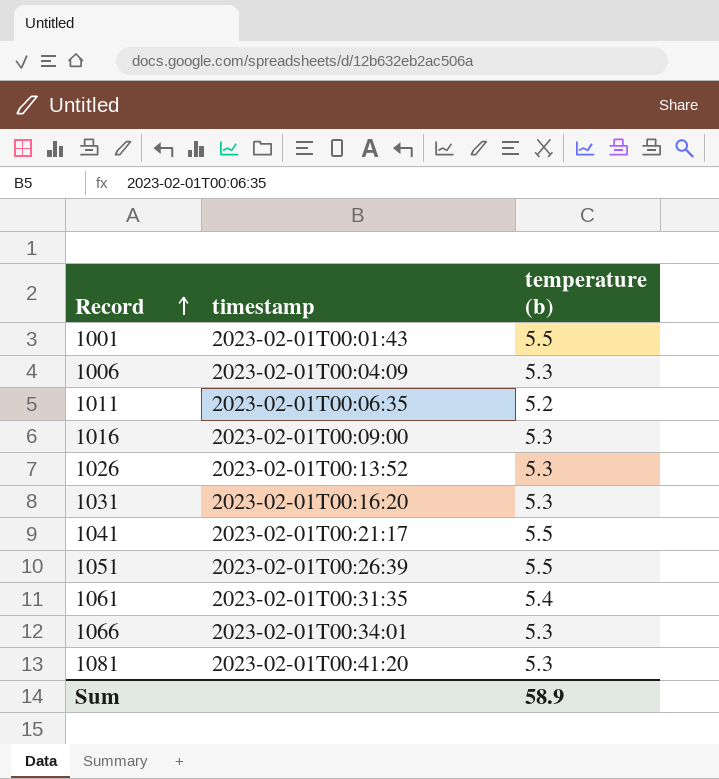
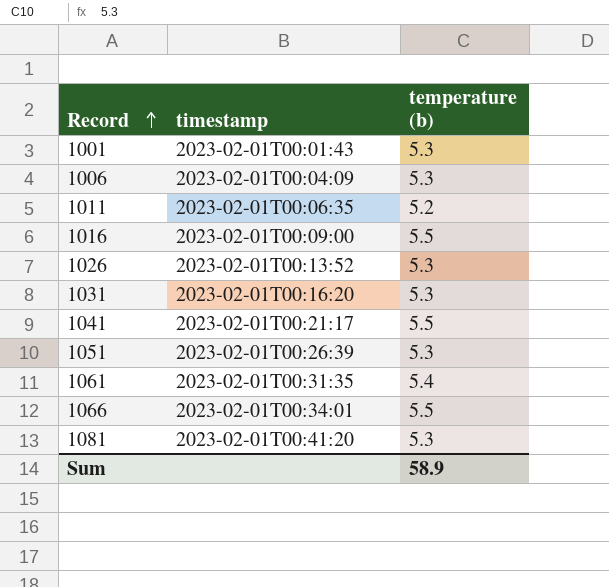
1001 | temperature (b): 5.5 -> 5.3
1016 | temperature (b): 5.3 -> 5.5
1051 | temperature (b): 5.5 -> 5.3
1066 | temperature (b): 5.3 -> 5.5

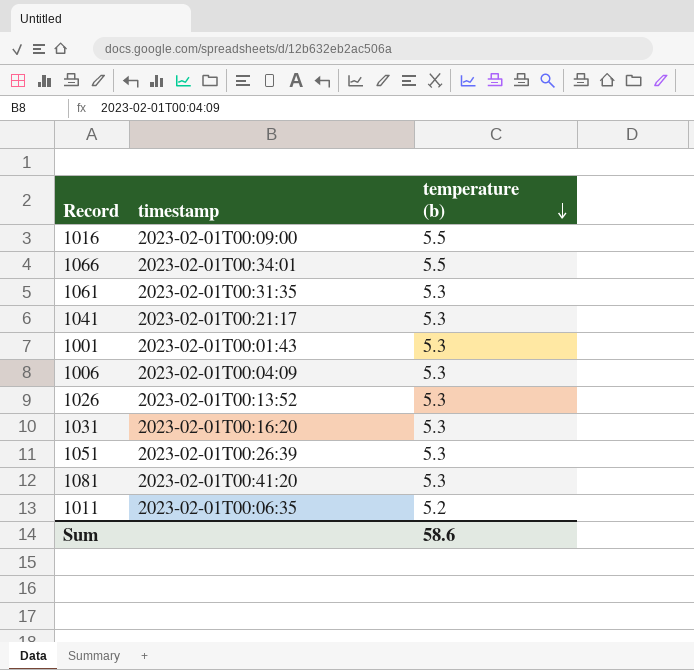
row order: Record ascending -> temperature (b) descending
1061 | temperature (b): 5.4 -> 5.3
1041 | temperature (b): 5.5 -> 5.3
Sum | temperature (b): 58.9 -> 58.6

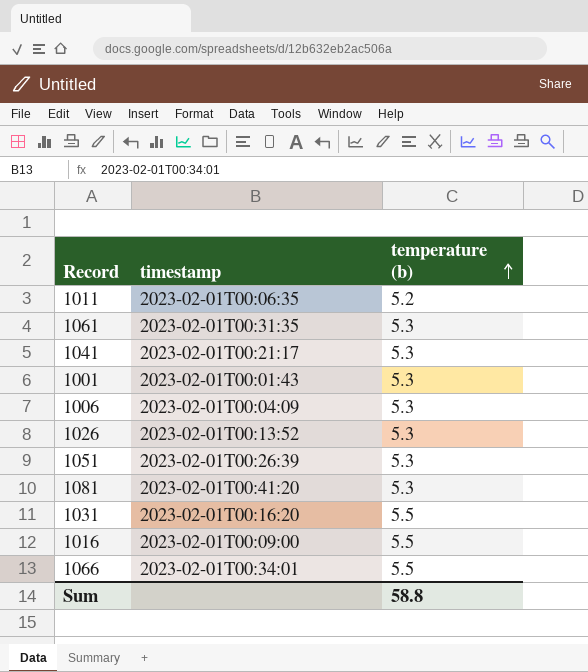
row order: temperature (b) descending -> temperature (b) ascending
1031 | temperature (b): 5.3 -> 5.5
Sum | temperature (b): 58.6 -> 58.8

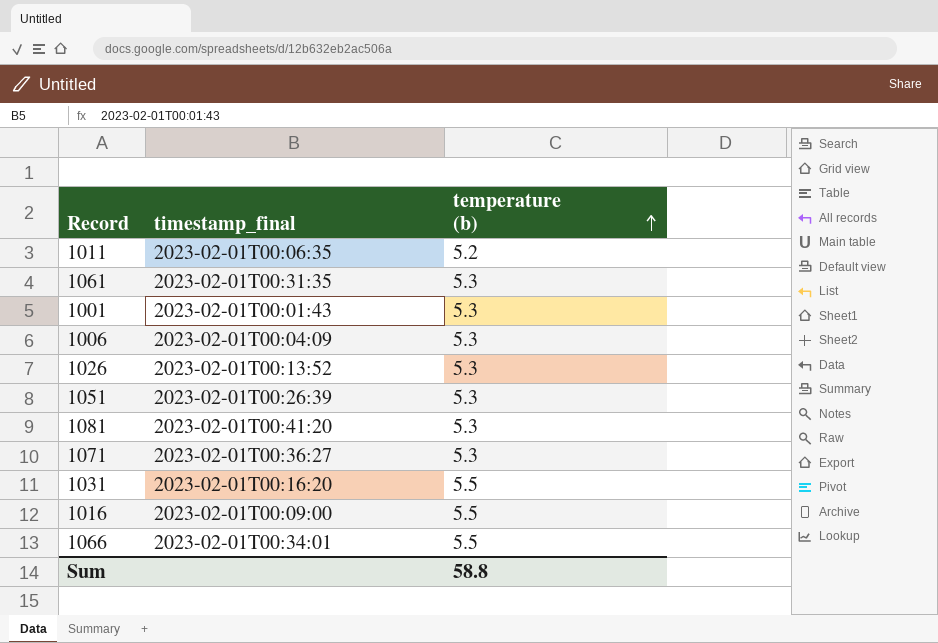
column name: timestamp -> timestamp_final
row 1041: 2023-02-01T00:21:17 | 5.3 -> none
row 1071: none -> 2023-02-01T00:36:27 | 5.3

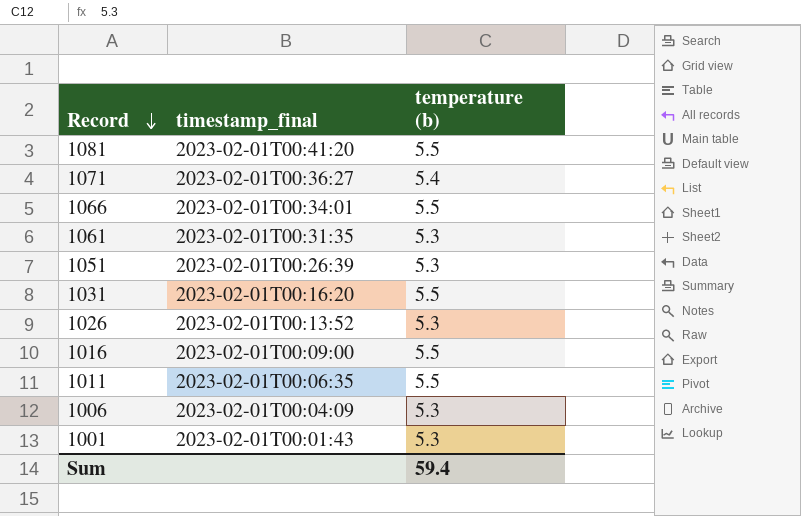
row order: temperature (b) ascending -> Record descending
1081 | temperature (b): 5.3 -> 5.5
1071 | temperature (b): 5.3 -> 5.4
1011 | temperature (b): 5.2 -> 5.5
Sum | temperature (b): 58.8 -> 59.4

